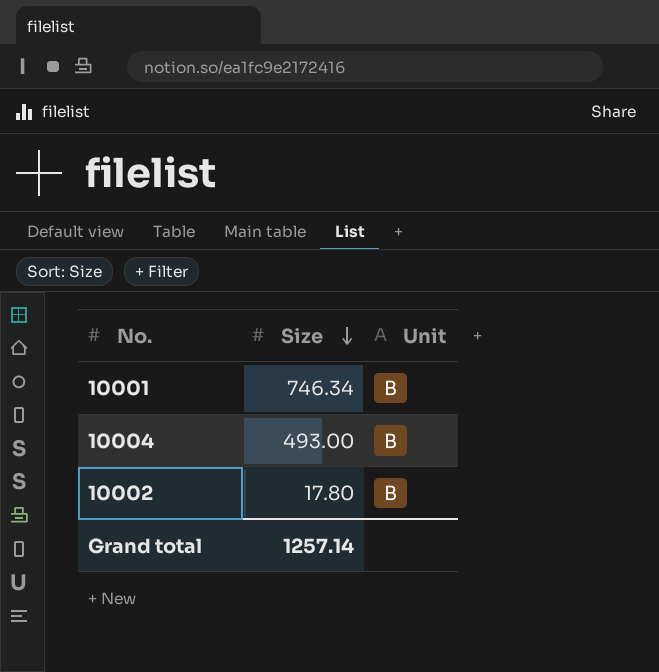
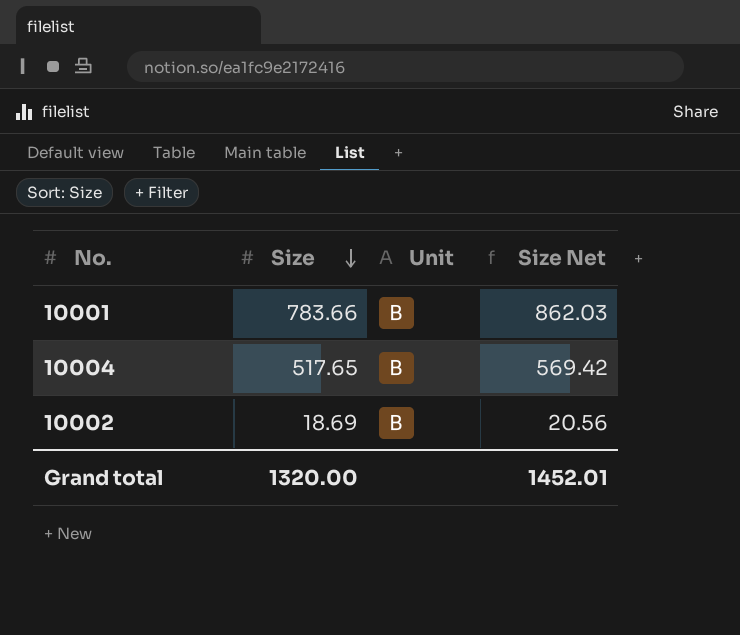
column Size Net | formula: none -> [Size] * 1.1
10001 | Size: 746.34 -> 783.66
10004 | Size: 493.00 -> 517.65
10002 | Size: 17.80 -> 18.69
Grand total | Size: 1257.14 -> 1320.00

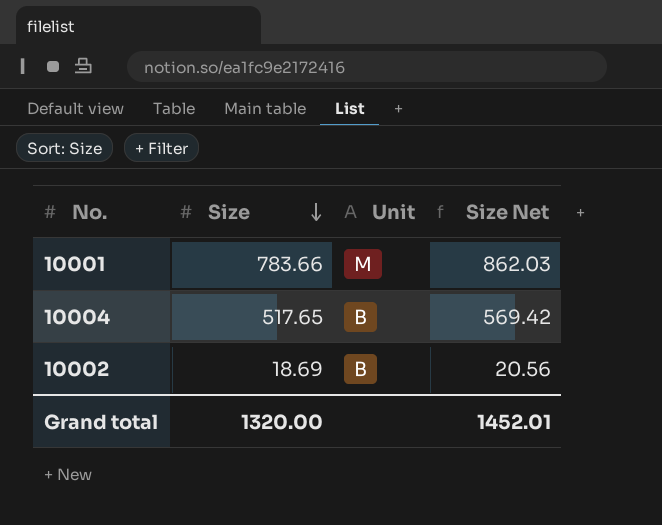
10001 | Unit: B -> M

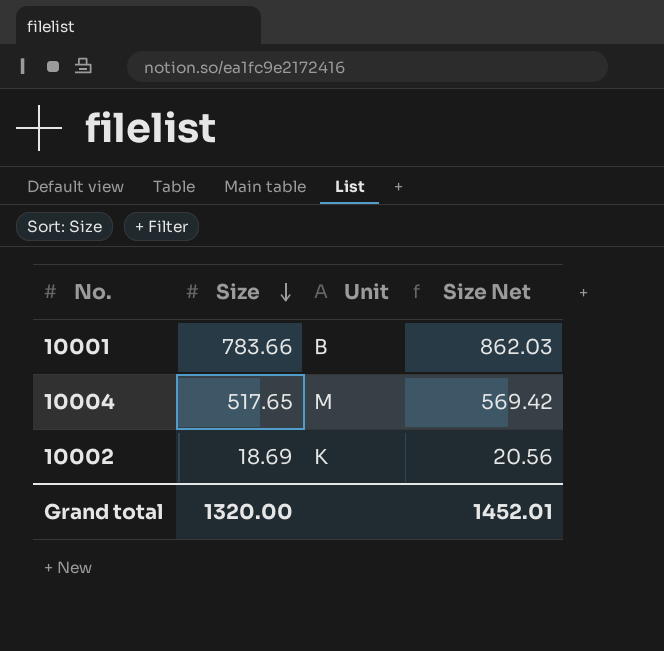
10001 | Unit: M -> B
10004 | Unit: B -> M
10002 | Unit: B -> K

